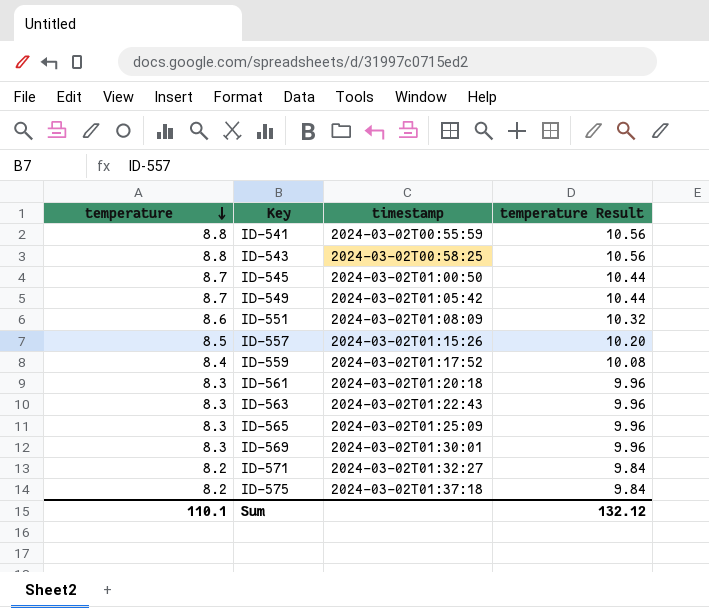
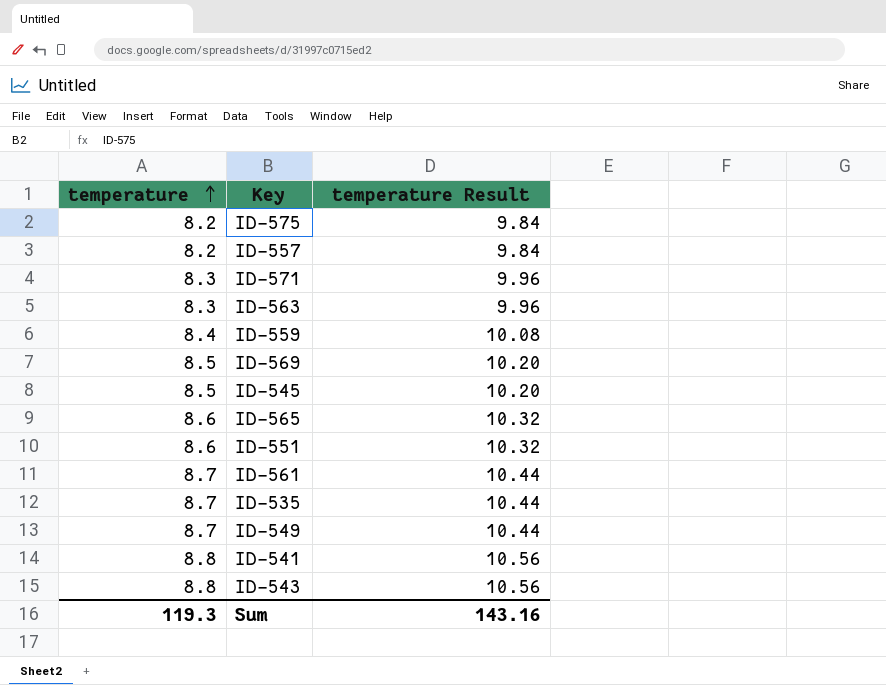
row order: temperature descending -> temperature ascending
column timestamp | position: 3 -> none
ID-557 | temperature: 8.5 -> 8.2
ID-557 | temperature Result: 10.20 -> 9.84
ID-571 | temperature: 8.2 -> 8.3
ID-571 | temperature Result: 9.84 -> 9.96
ID-569 | temperature: 8.3 -> 8.5
ID-569 | temperature Result: 9.96 -> 10.20
ID-545 | temperature: 8.7 -> 8.5
ID-545 | temperature Result: 10.44 -> 10.20
ID-565 | temperature: 8.3 -> 8.6
ID-565 | temperature Result: 9.96 -> 10.32
ID-561 | temperature: 8.3 -> 8.7
ID-561 | temperature Result: 9.96 -> 10.44
row ID-535: none -> 8.7 | 10.44
Sum | temperature: 110.1 -> 119.3
Sum | temperature Result: 132.12 -> 143.16

